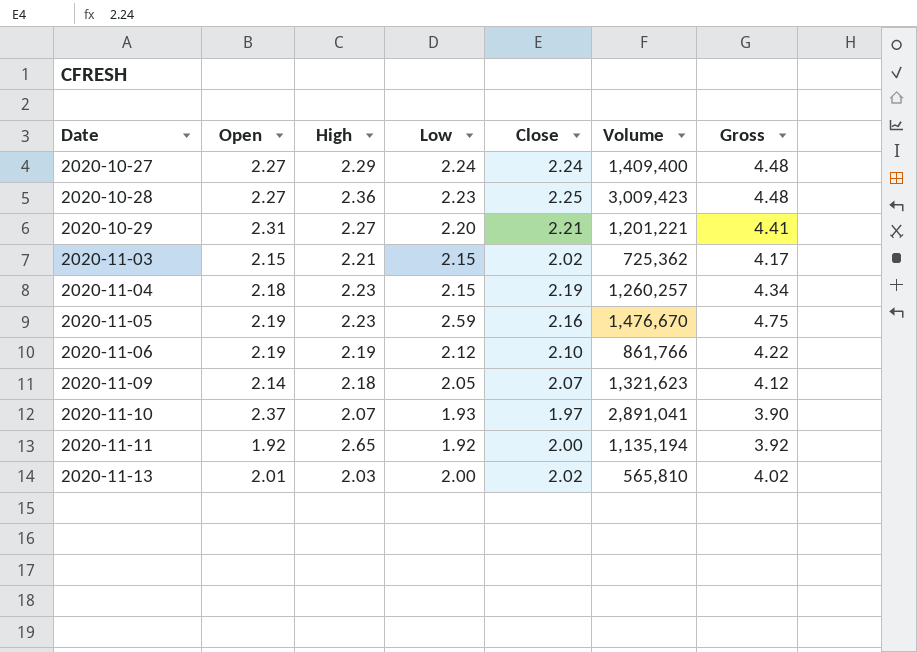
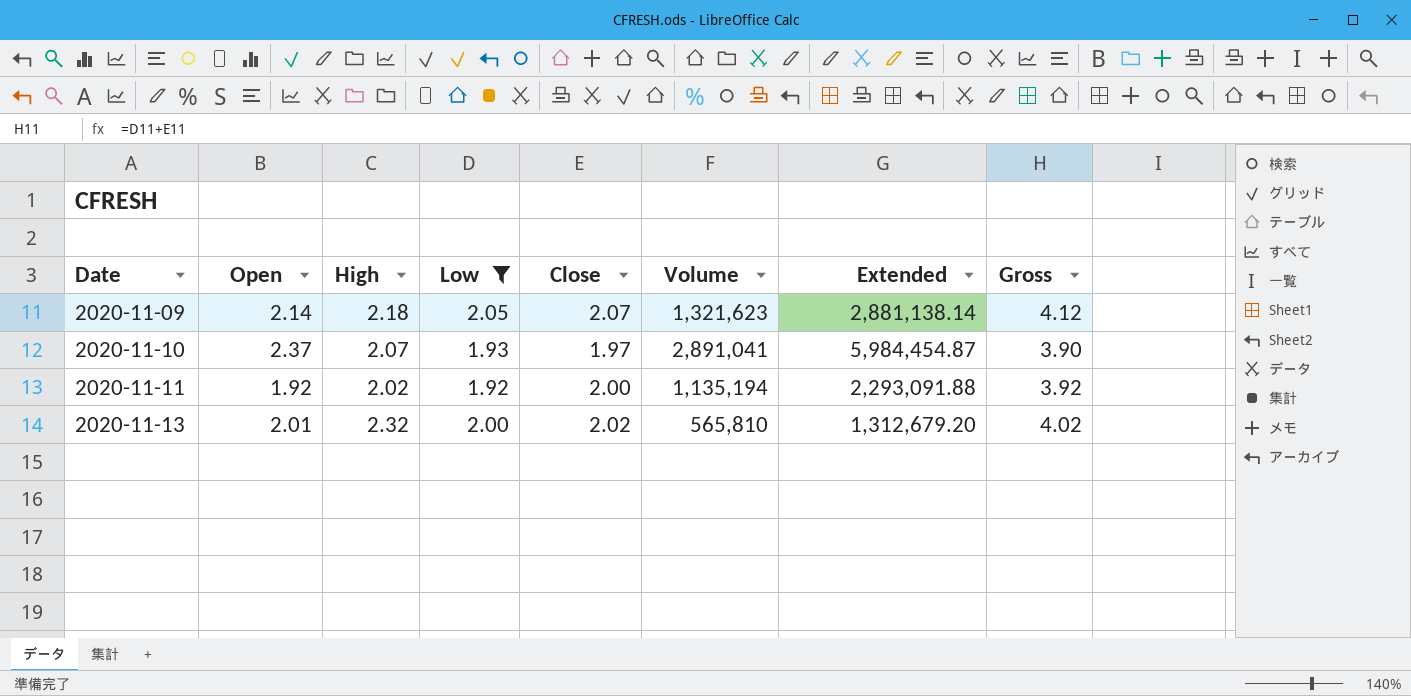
filter: none -> Low <= 2.05
column Extended | formula: none -> [High] * [Volume]
2020-11-11 | High: 2.65 -> 2.02
2020-11-13 | High: 2.03 -> 2.32

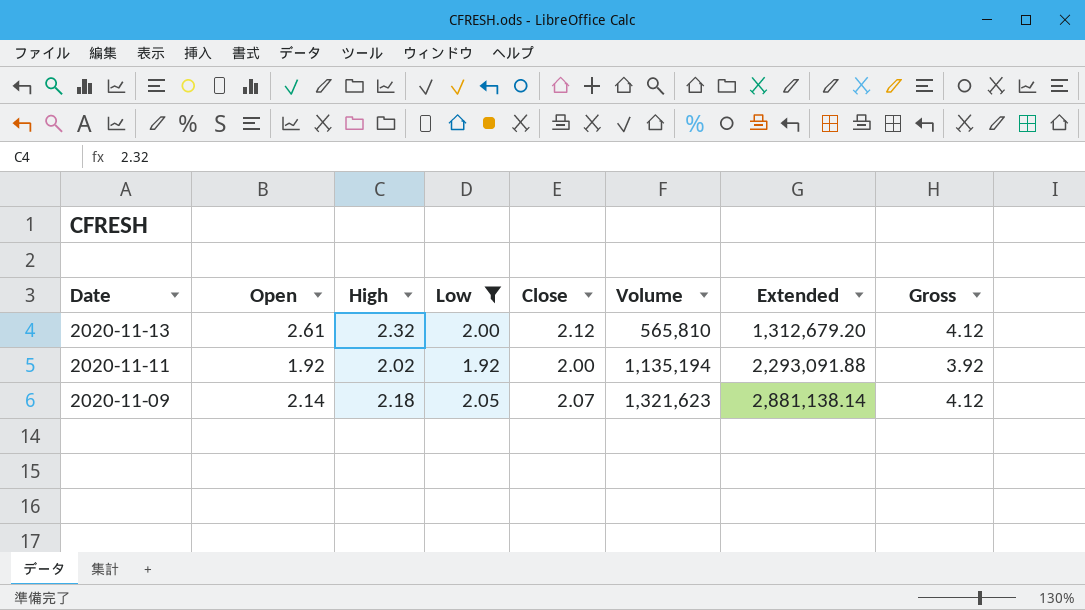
row order: Date ascending -> Date descending
row 2020-11-10: 2.37 | 2.07 | 1.93 | 1.97 | 2,891,041 | 5,984,454.87 | 3.90 -> none
2020-11-13 | Open: 2.01 -> 2.61
2020-11-13 | Close: 2.02 -> 2.12
2020-11-13 | Gross: 4.02 -> 4.12

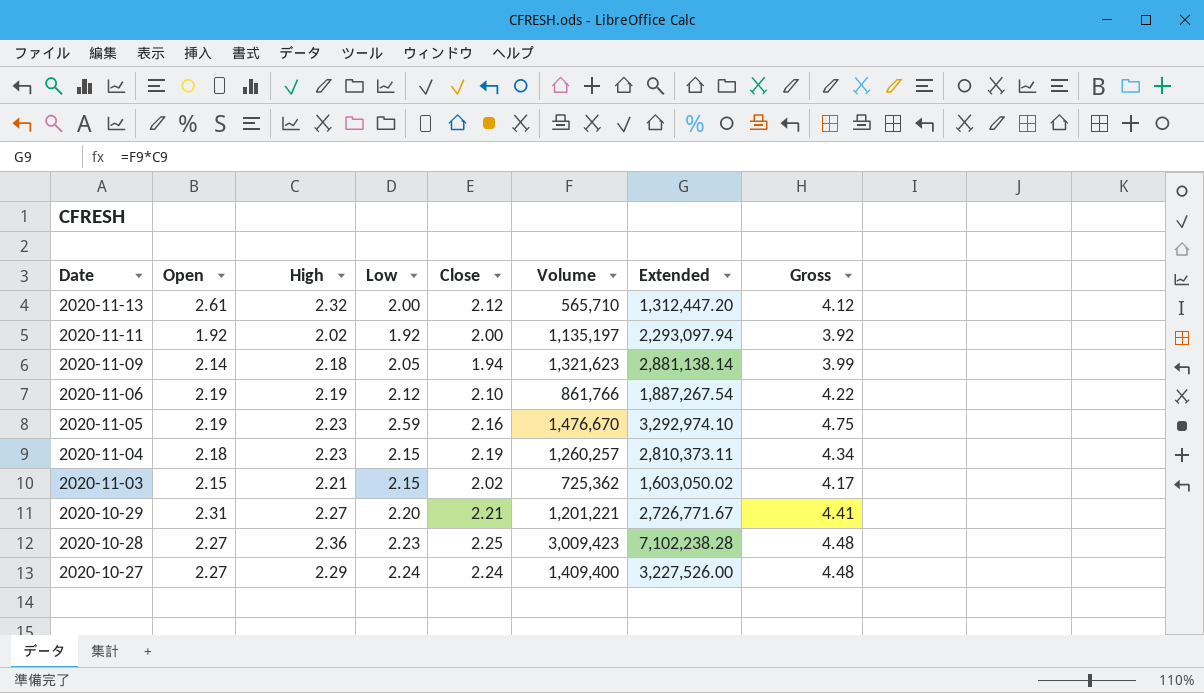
filter: Low <= 2.05 -> none
2020-11-13 | Volume: 565,810 -> 565,710
2020-11-13 | Extended: 1,312,679.20 -> 1,312,447.20
2020-11-11 | Volume: 1,135,194 -> 1,135,197
2020-11-11 | Extended: 2,293,091.88 -> 2,293,097.94
2020-11-09 | Close: 2.07 -> 1.94
2020-11-09 | Gross: 4.12 -> 3.99

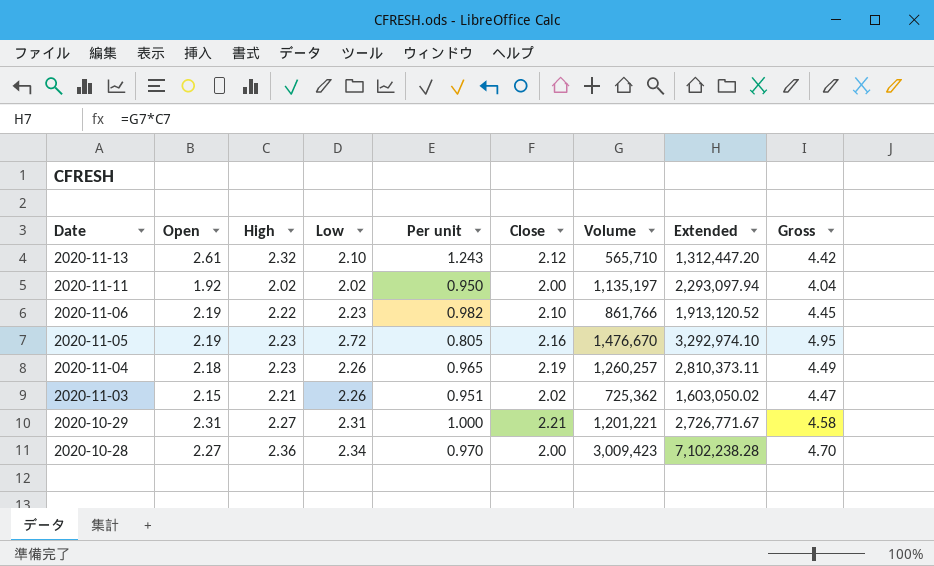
column Per unit | formula: none -> [Open] / [Low]
column Gross | formula: [Low] + [Close] -> [High] + [Low]
row 2020-11-09: 2.14 | 2.18 | 2.05 | 1.94 | 1,321,623 | 2,881,138.14 | 3.99 -> none
row 2020-10-27: 2.27 | 2.29 | 2.24 | 2.24 | 1,409,400 | 3,227,526.00 | 4.48 -> none
2020-11-13 | Low: 2.00 -> 2.10
2020-11-11 | Low: 1.92 -> 2.02
2020-11-06 | High: 2.19 -> 2.22
2020-11-06 | Low: 2.12 -> 2.23
2020-11-06 | Extended: 1,887,267.54 -> 1,913,120.52
2020-11-05 | Low: 2.59 -> 2.72
2020-11-04 | Low: 2.15 -> 2.26
2020-11-03 | Low: 2.15 -> 2.26
2020-10-29 | Low: 2.20 -> 2.31
2020-10-28 | Low: 2.23 -> 2.34
2020-10-28 | Close: 2.25 -> 2.00

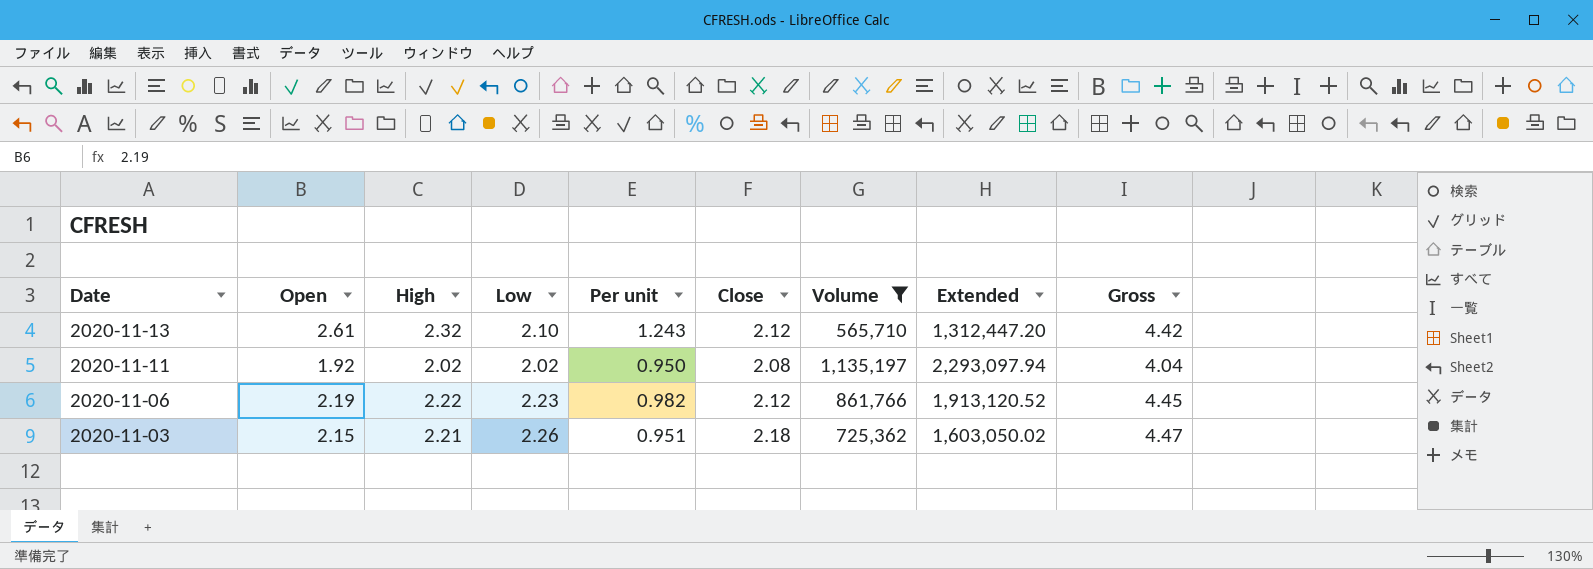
filter: none -> Volume <= 1,135,197
2020-11-11 | Close: 2.00 -> 2.08
2020-11-06 | Close: 2.10 -> 2.12
2020-11-03 | Close: 2.02 -> 2.18

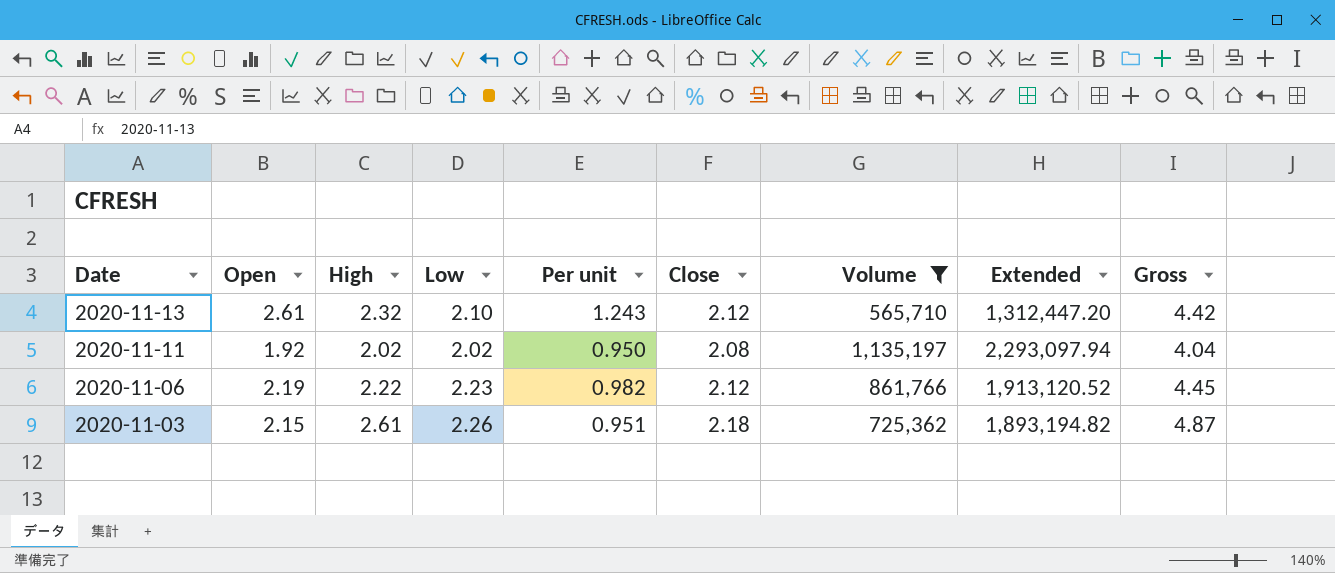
2020-11-03 | High: 2.21 -> 2.61
2020-11-03 | Extended: 1,603,050.02 -> 1,893,194.82
2020-11-03 | Gross: 4.47 -> 4.87

